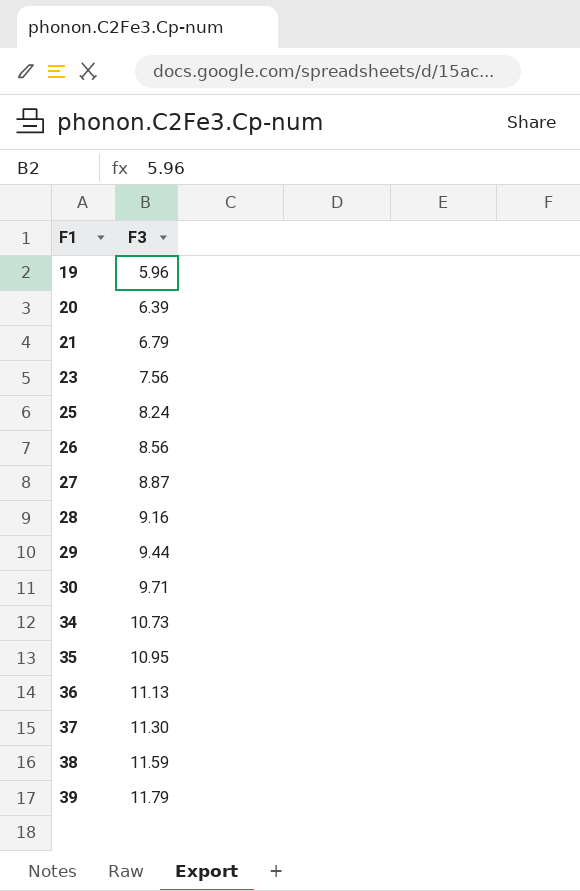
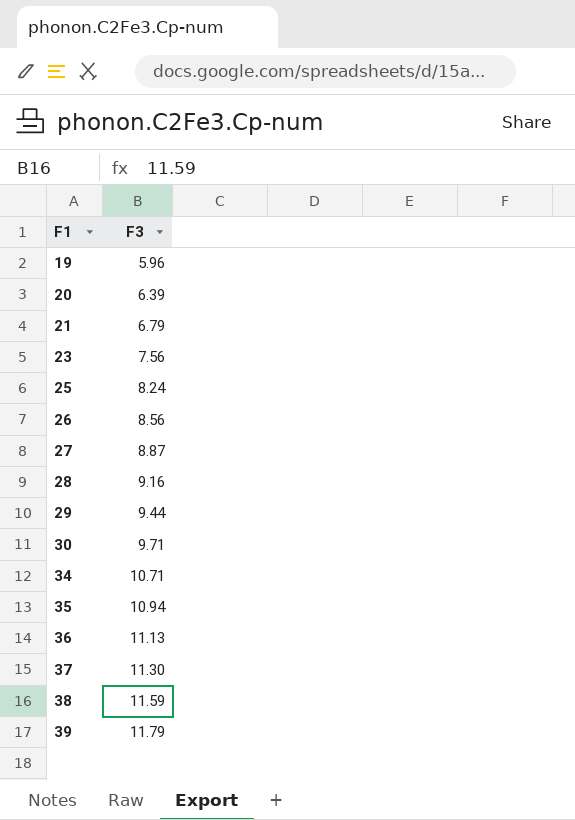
34 | F3: 10.73 -> 10.71
35 | F3: 10.95 -> 10.94

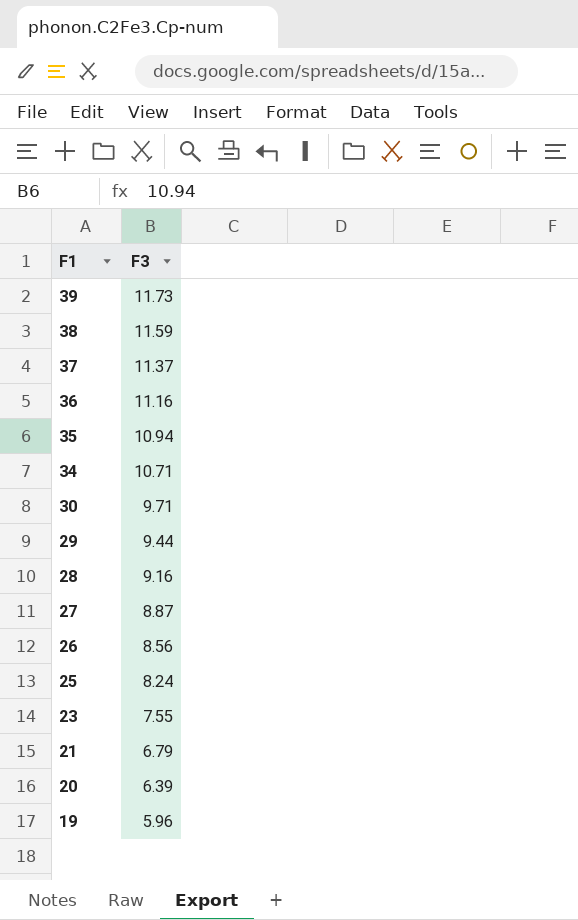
row order: F1 ascending -> F1 descending
39 | F3: 11.79 -> 11.73
37 | F3: 11.30 -> 11.37
36 | F3: 11.13 -> 11.16
23 | F3: 7.56 -> 7.55

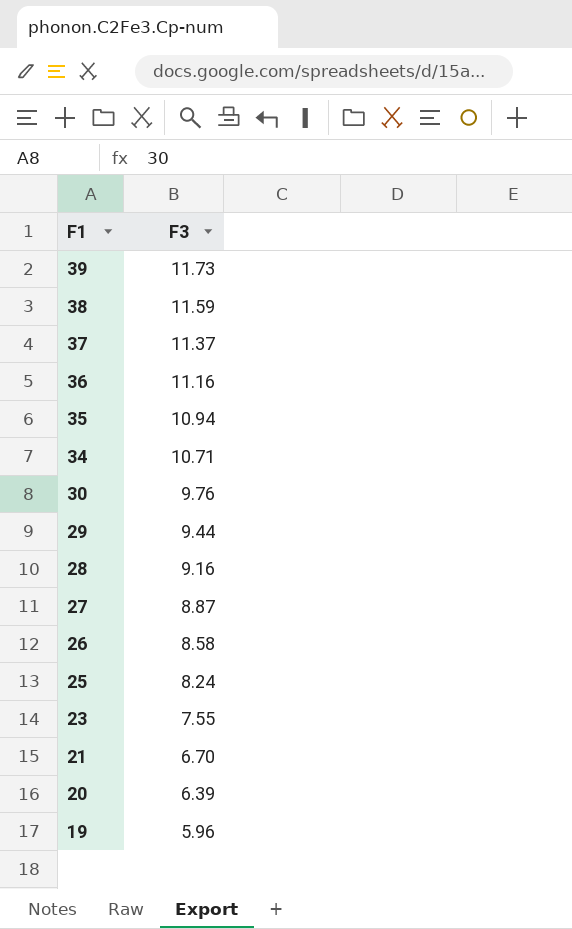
30 | F3: 9.71 -> 9.76
26 | F3: 8.56 -> 8.58
21 | F3: 6.79 -> 6.70

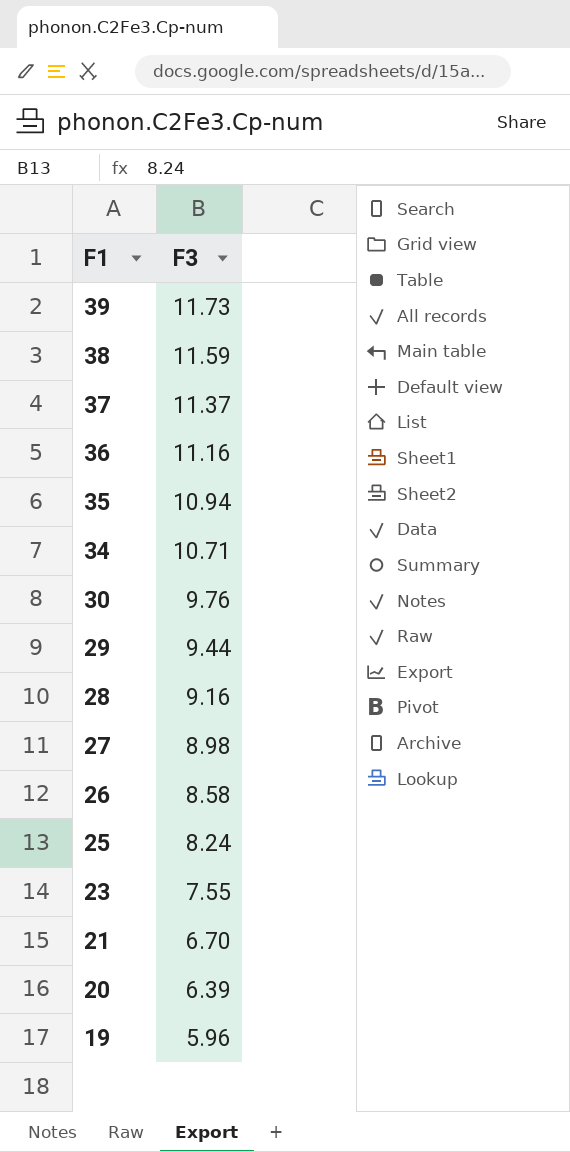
27 | F3: 8.87 -> 8.98

